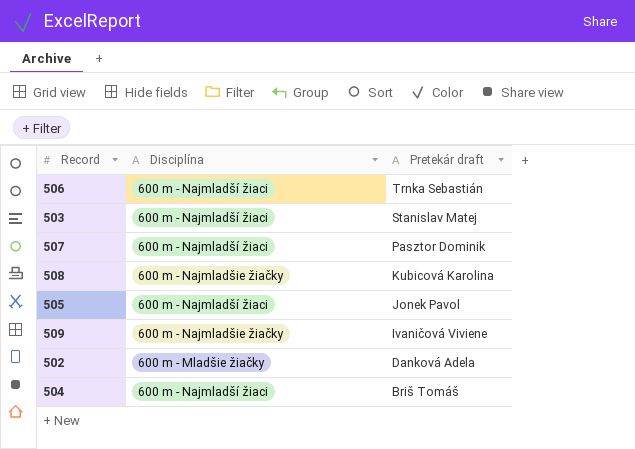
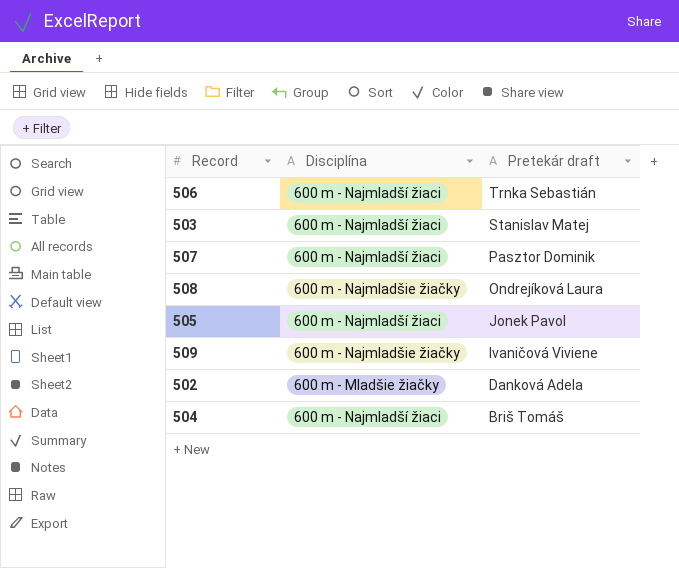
508 | Pretekár draft: Kubicová Karolina -> Ondrejíková Laura

